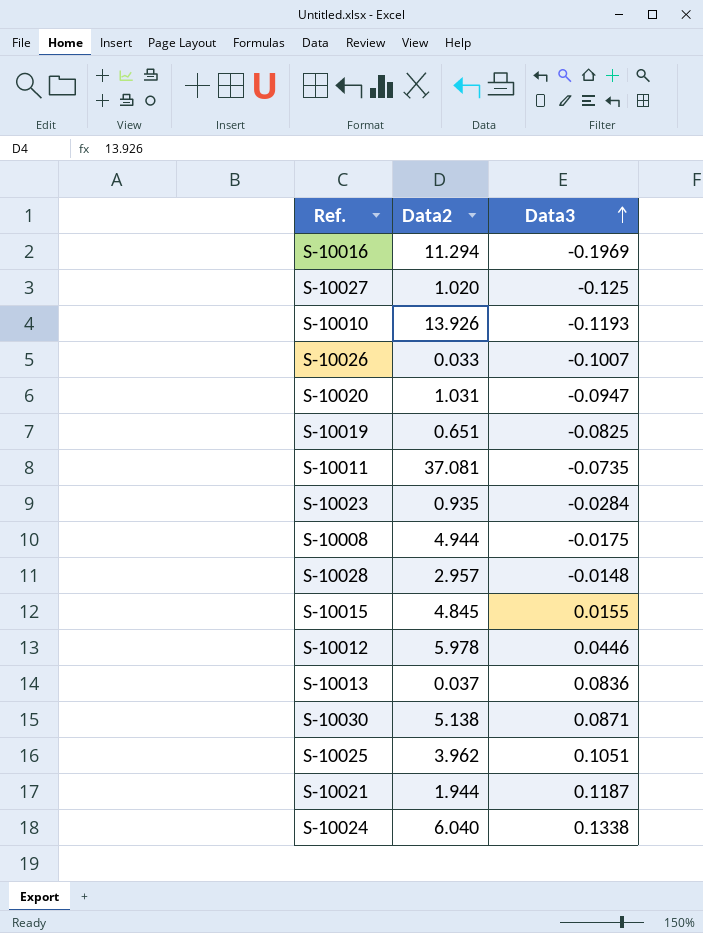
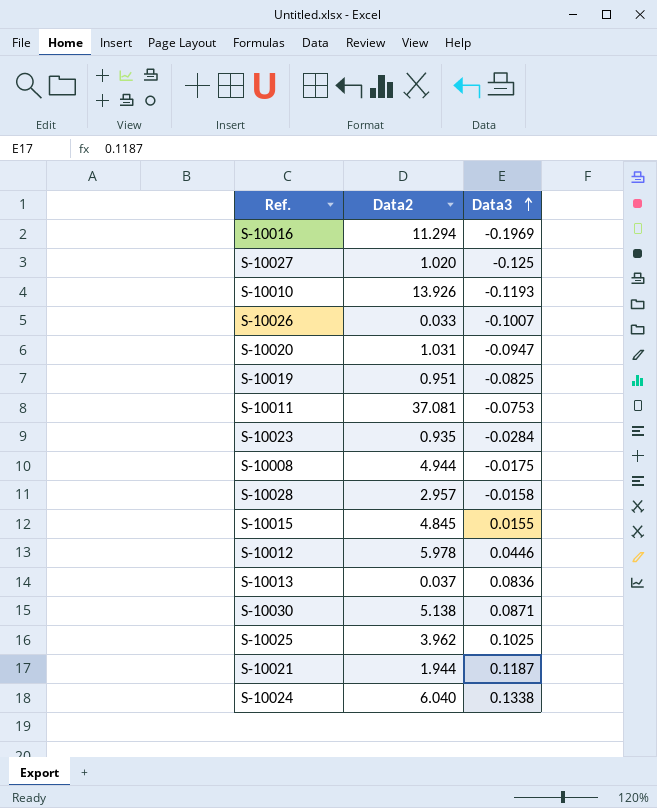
S-10019 | Data2: 0.651 -> 0.951
S-10011 | Data3: -0.0735 -> -0.0753
S-10028 | Data3: -0.0148 -> -0.0158
S-10025 | Data3: 0.1051 -> 0.1025

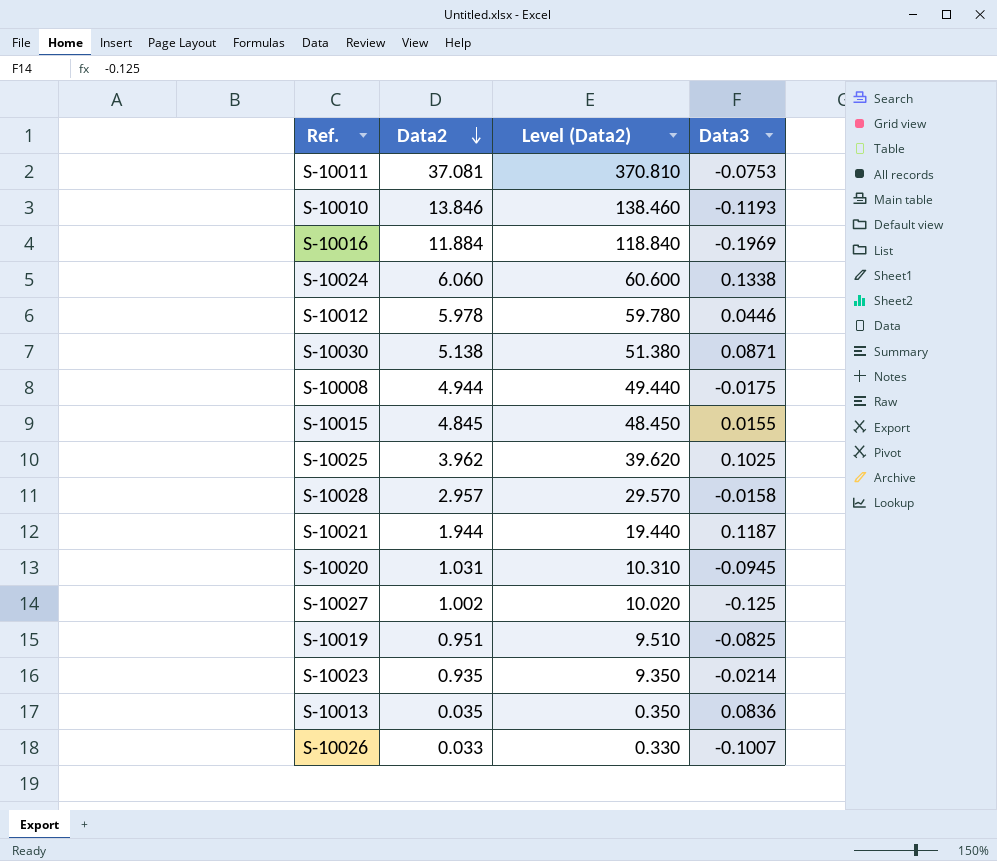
row order: Data3 ascending -> Data2 descending
column Level (Data2) | formula: none -> [Data2] * 10
S-10010 | Data2: 13.926 -> 13.846
S-10016 | Data2: 11.294 -> 11.884
S-10024 | Data2: 6.040 -> 6.060
S-10020 | Data3: -0.0947 -> -0.0945
S-10027 | Data2: 1.020 -> 1.002
S-10023 | Data3: -0.0284 -> -0.0214
S-10013 | Data2: 0.037 -> 0.035

